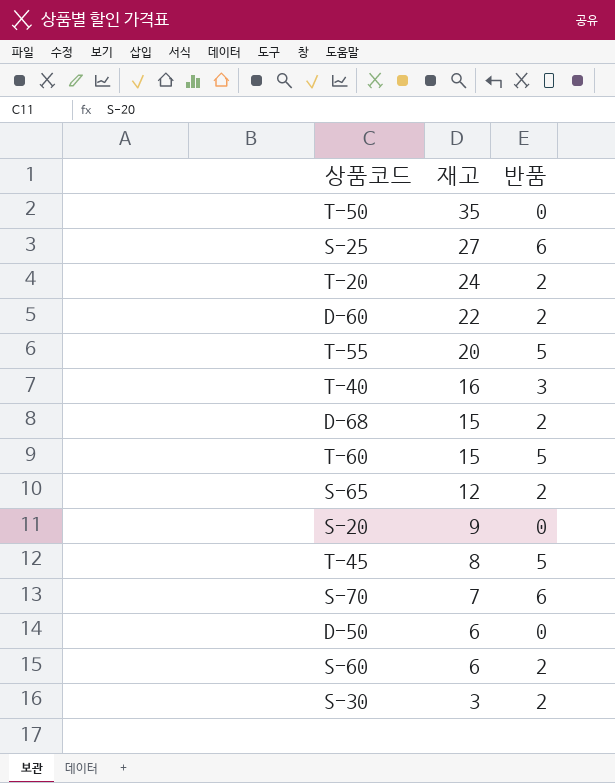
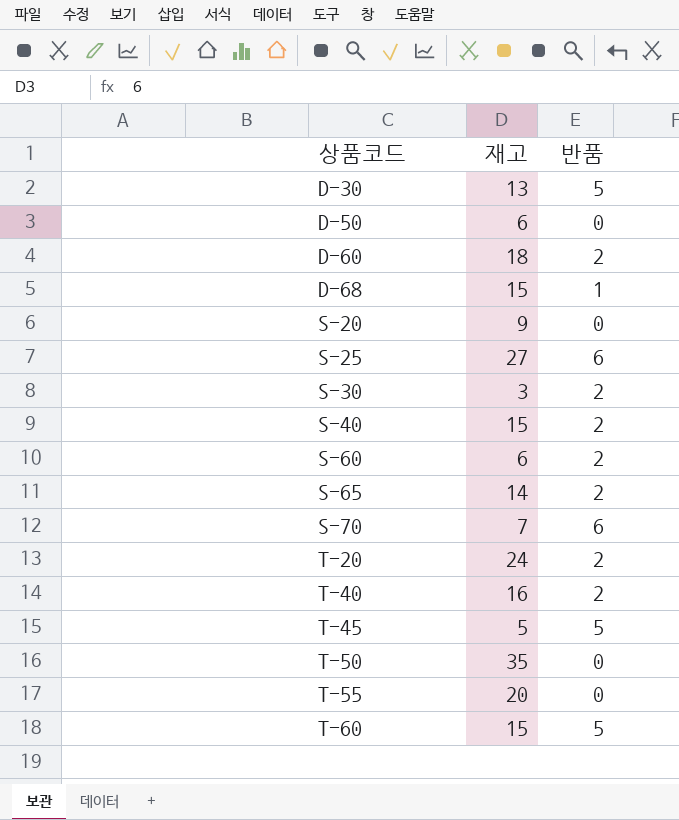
row order: 재고 descending -> 상품코드 ascending
row D-30: none -> 13 | 5
D-60 | 재고: 22 -> 18
D-68 | 반품: 2 -> 1
row S-40: none -> 15 | 2
S-65 | 재고: 12 -> 14
T-40 | 반품: 3 -> 2
T-45 | 재고: 8 -> 5
T-55 | 반품: 5 -> 0

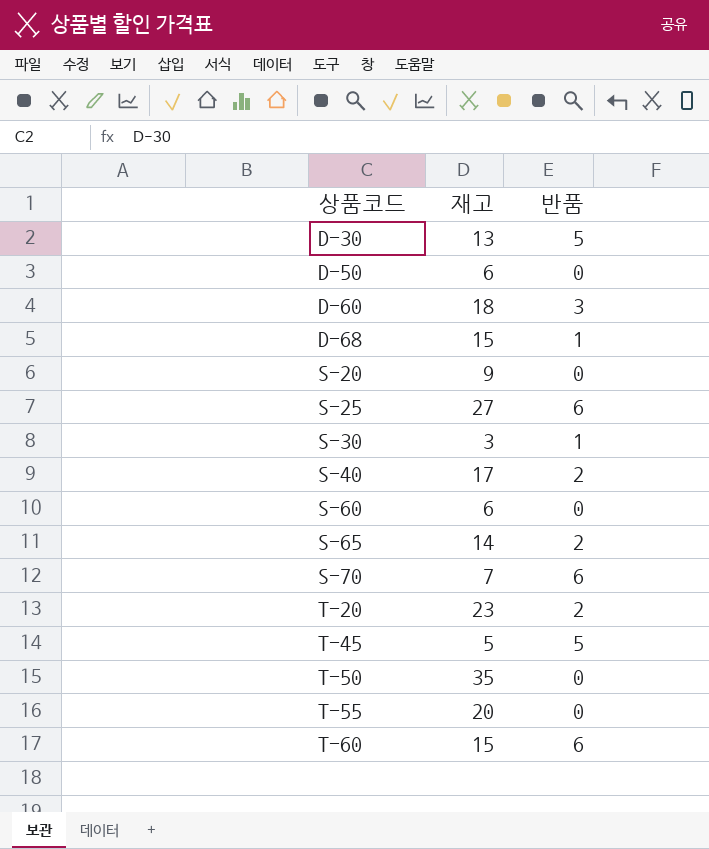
row T-40: 16 | 2 -> none
D-60 | 반품: 2 -> 3
S-30 | 반품: 2 -> 1
S-40 | 재고: 15 -> 17
S-60 | 반품: 2 -> 0
T-20 | 재고: 24 -> 23
T-60 | 반품: 5 -> 6

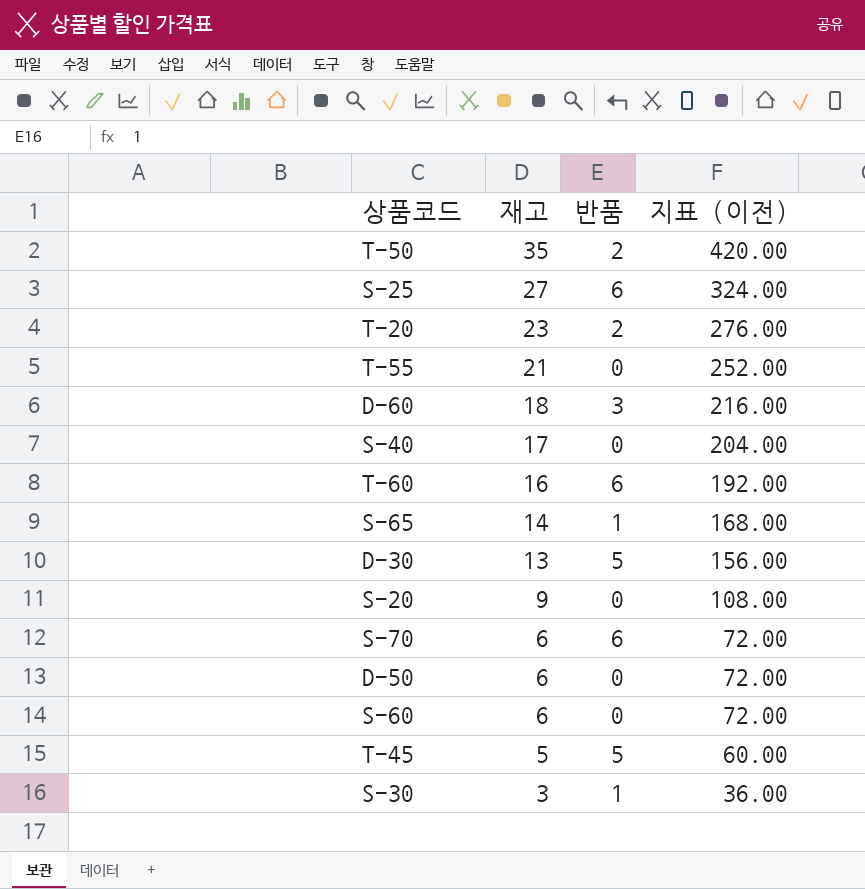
row order: 상품코드 ascending -> 재고 descending
column 지표 (이전) | formula: none -> [재고] * 12
row D-68: 15 | 1 -> none
T-50 | 반품: 0 -> 2
T-55 | 재고: 20 -> 21
S-40 | 반품: 2 -> 0
T-60 | 재고: 15 -> 16
S-65 | 반품: 2 -> 1
S-70 | 재고: 7 -> 6

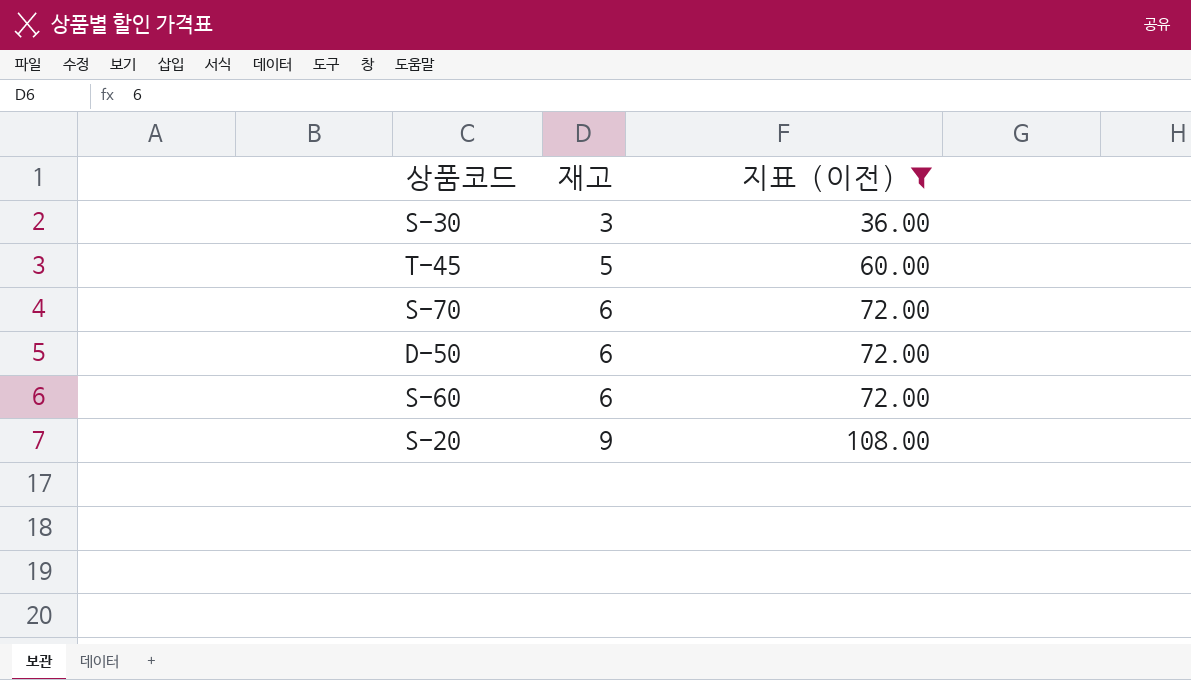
filter: none -> 지표 (이전) <= 108.00
row order: 재고 descending -> 재고 ascending
column 반품 | position: 3 -> none

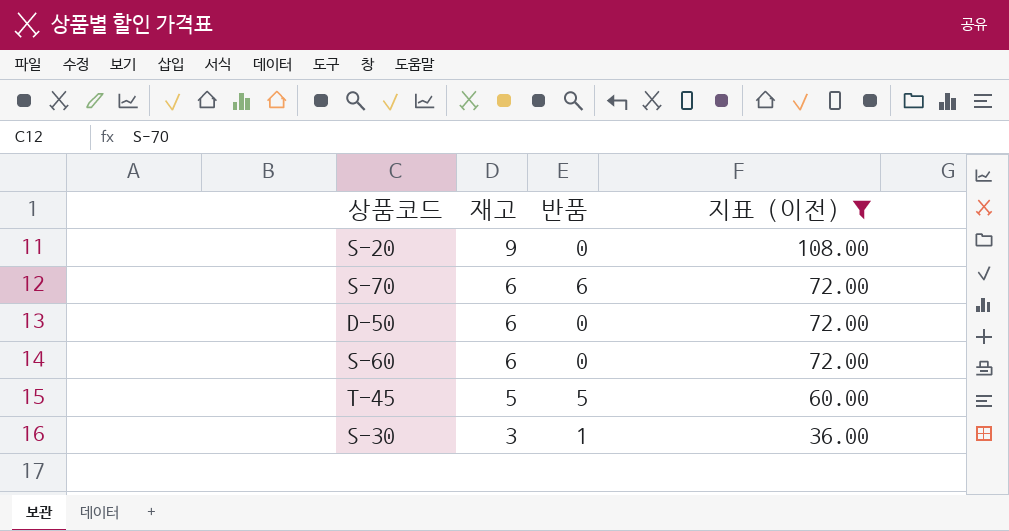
row order: 재고 ascending -> 재고 descending
column 반품 | position: none -> 3

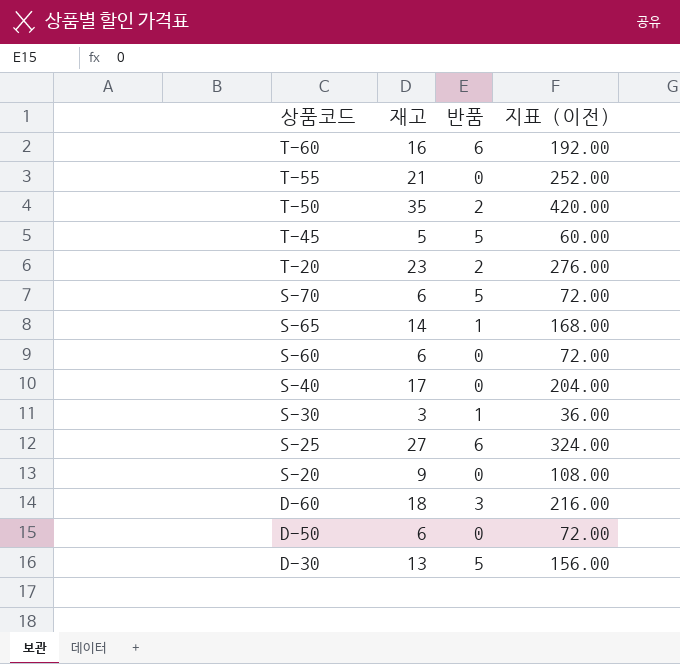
filter: 지표 (이전) <= 108.00 -> none
row order: 재고 descending -> 상품코드 descending
S-70 | 반품: 6 -> 5

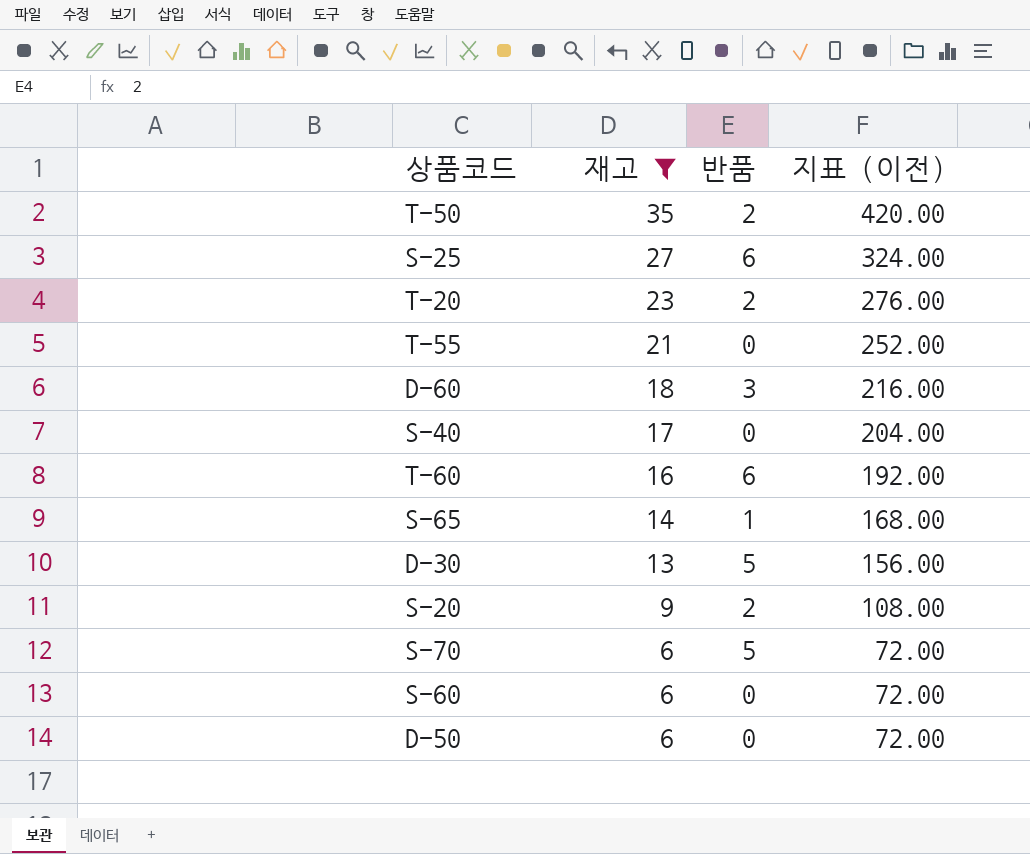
filter: none -> 재고 >= 6
row order: 상품코드 descending -> 재고 descending
S-20 | 반품: 0 -> 2

